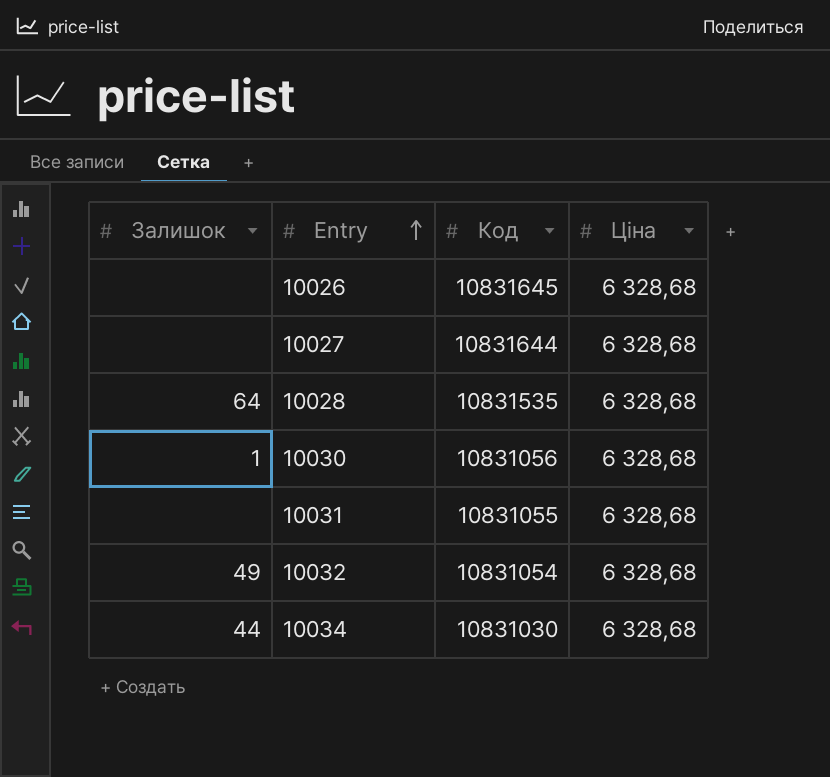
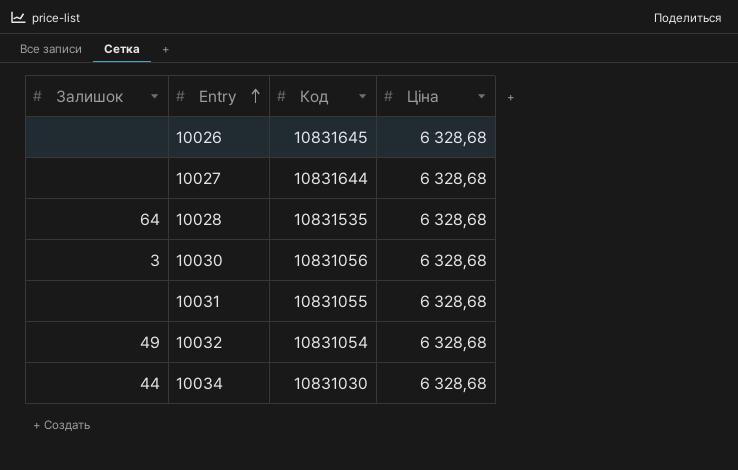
10030 | Залишок: 1 -> 3

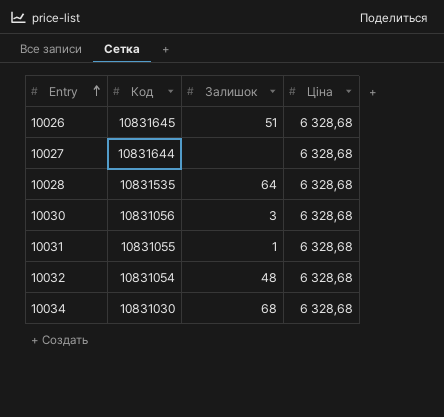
column Залишок | position: 1 -> 3
10026 | Залишок: none -> 51
10031 | Залишок: none -> 1
10032 | Залишок: 49 -> 48
10034 | Залишок: 44 -> 68

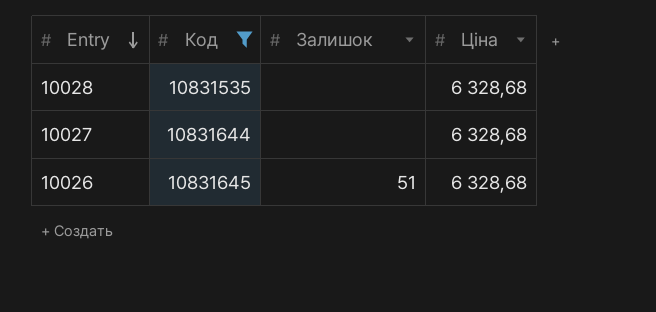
filter: none -> Код >= 10831535
row order: Entry ascending -> Entry descending
10028 | Залишок: 64 -> none

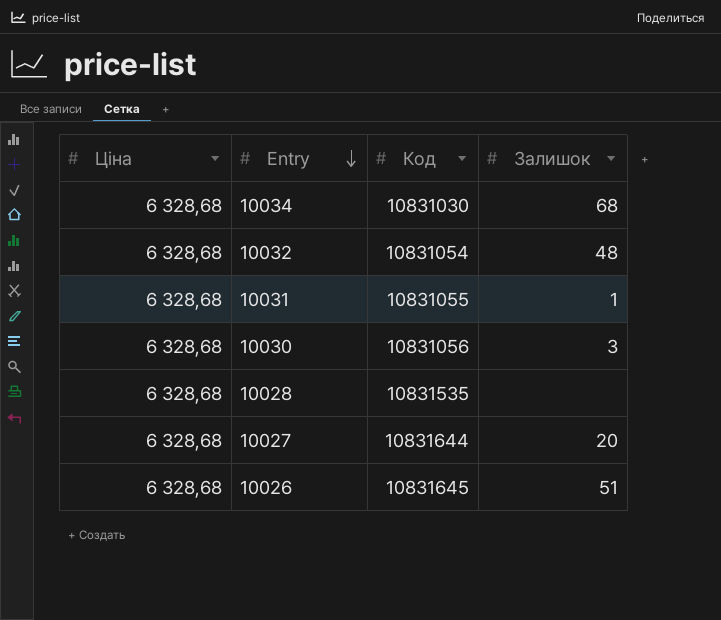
filter: Код >= 10831535 -> none
column Ціна | position: 4 -> 1
10027 | Залишок: none -> 20

